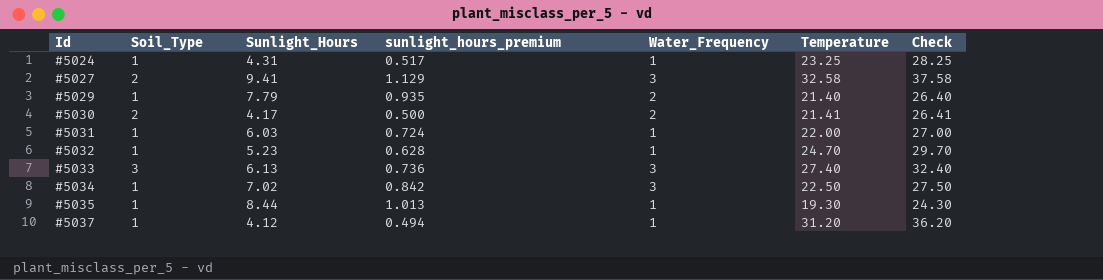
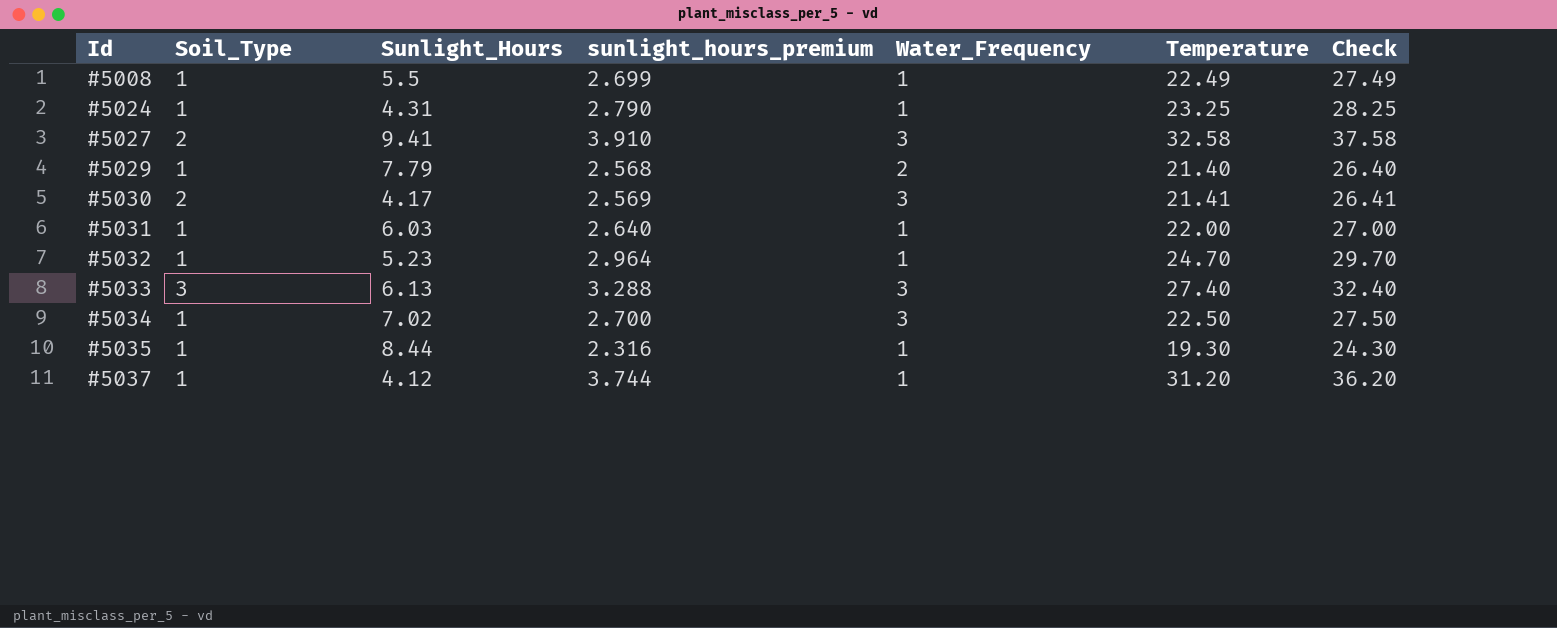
column sunlight_hours_premium | formula: [Sunlight_Hours] * 0.12 -> [Temperature] * 0.12
row #5008: none -> 1 | 5.5 | 2.699 | 1 | 22.49 | 27.49
#5030 | Water_Frequency: 2 -> 3

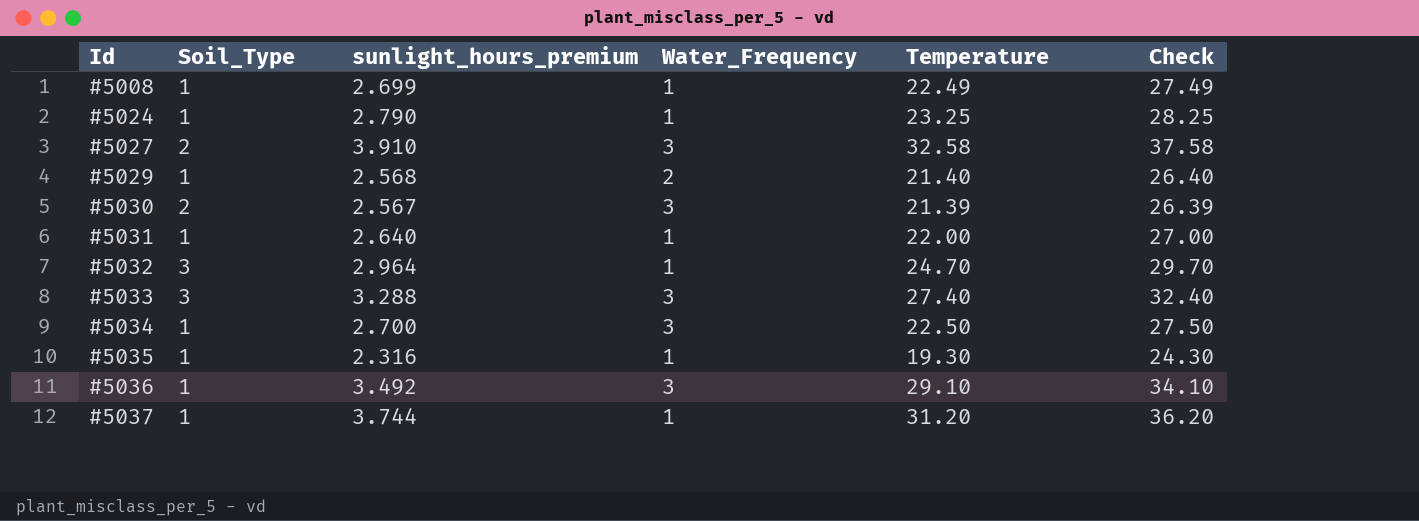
column Sunlight_Hours | position: 3 -> none
#5030 | sunlight_hours_premium: 2.569 -> 2.567
#5030 | Temperature: 21.41 -> 21.39
#5030 | Check: 26.41 -> 26.39
#5032 | Soil_Type: 1 -> 3
row #5036: none -> 1 | 3.492 | 3 | 29.10 | 34.10

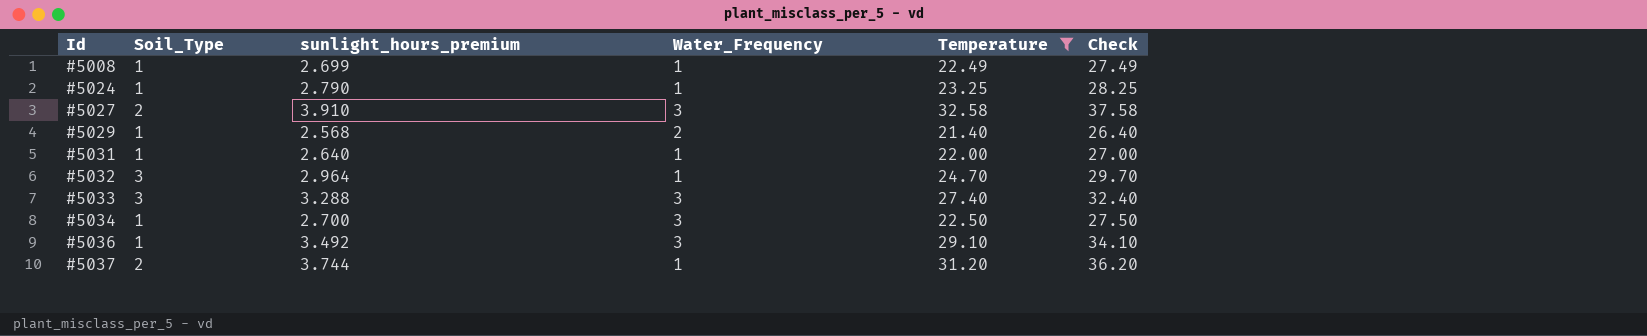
filter: none -> Temperature >= 21.40
#5037 | Soil_Type: 1 -> 2

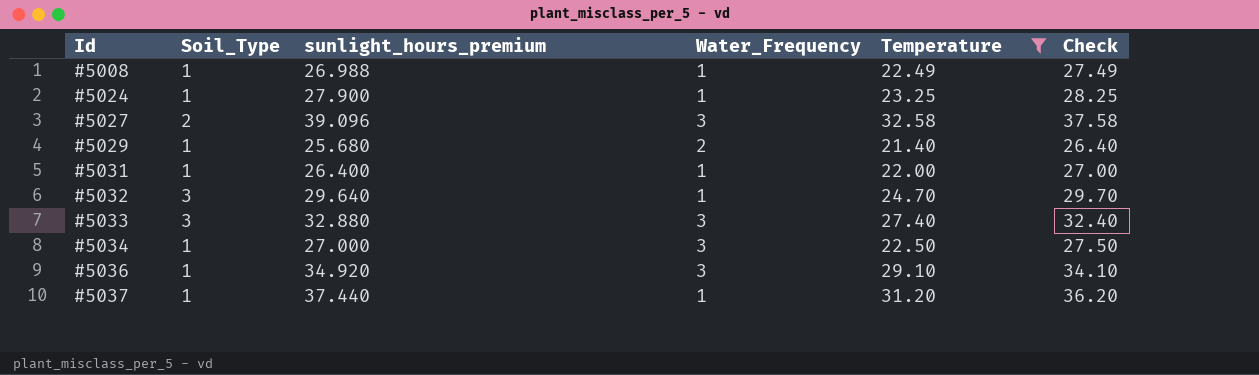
column sunlight_hours_premium | formula: [Temperature] * 0.12 -> [Temperature] * 1.2
#5037 | Soil_Type: 2 -> 1

